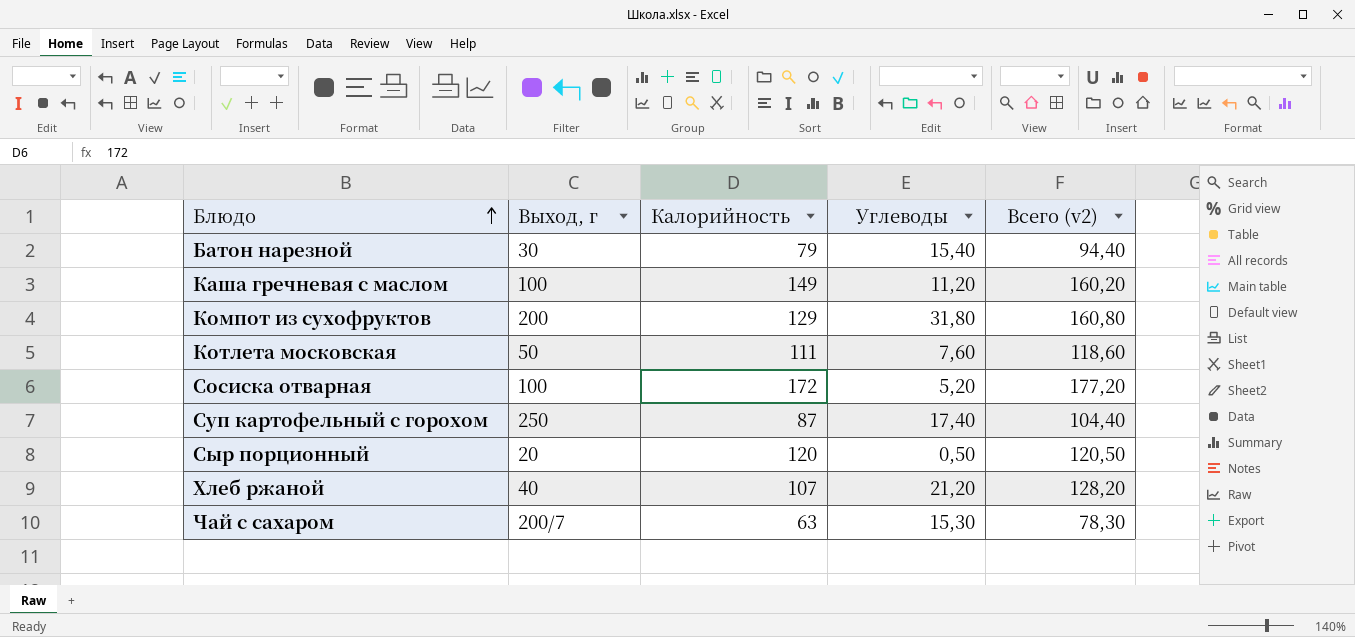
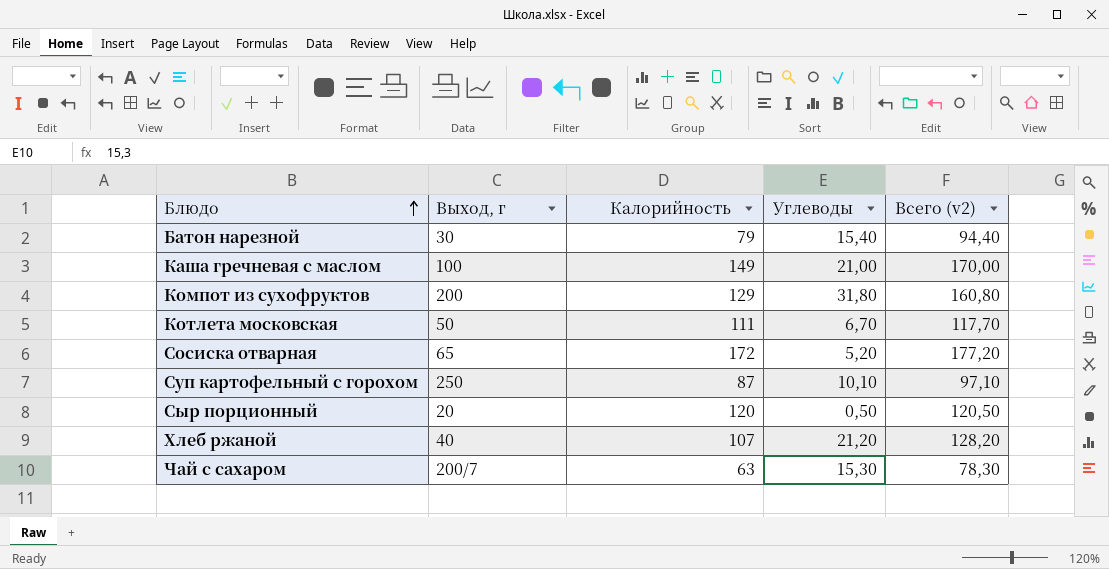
Каша гречневая с маслом | Углеводы: 11,20 -> 21,00
Каша гречневая с маслом | Всего (v2): 160,20 -> 170,00
Котлета московская | Углеводы: 7,60 -> 6,70
Котлета московская | Всего (v2): 118,60 -> 117,70
Сосиска отварная | Выход, г: 100 -> 65
Суп картофельный с горохом | Углеводы: 17,40 -> 10,10
Суп картофельный с горохом | Всего (v2): 104,40 -> 97,10

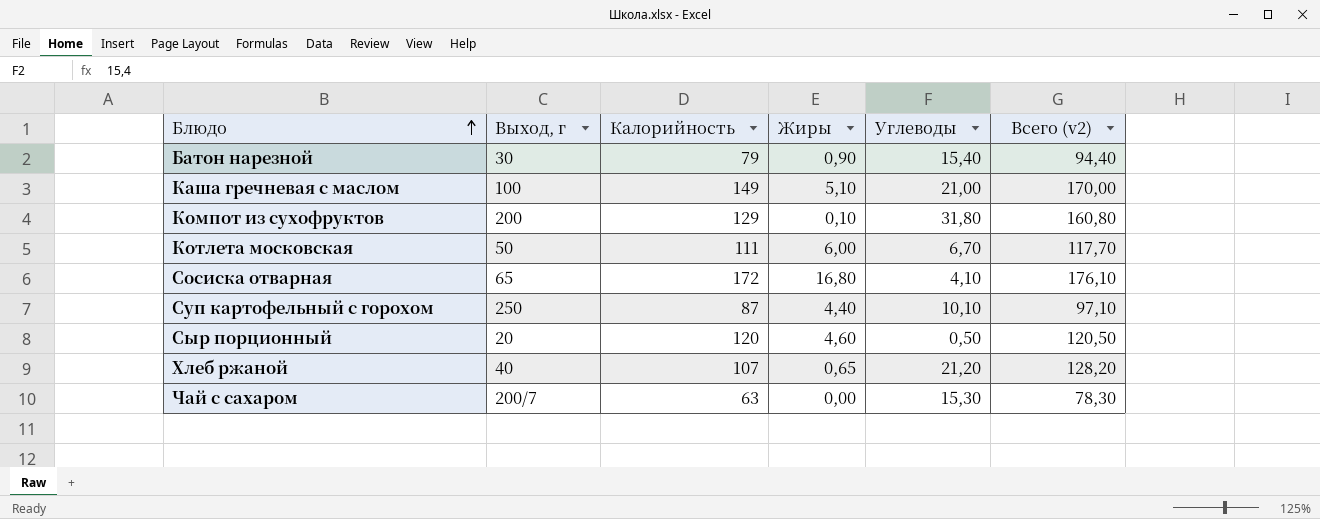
column Жиры | position: none -> 4
Сосиска отварная | Углеводы: 5,20 -> 4,10
Сосиска отварная | Всего (v2): 177,20 -> 176,10

